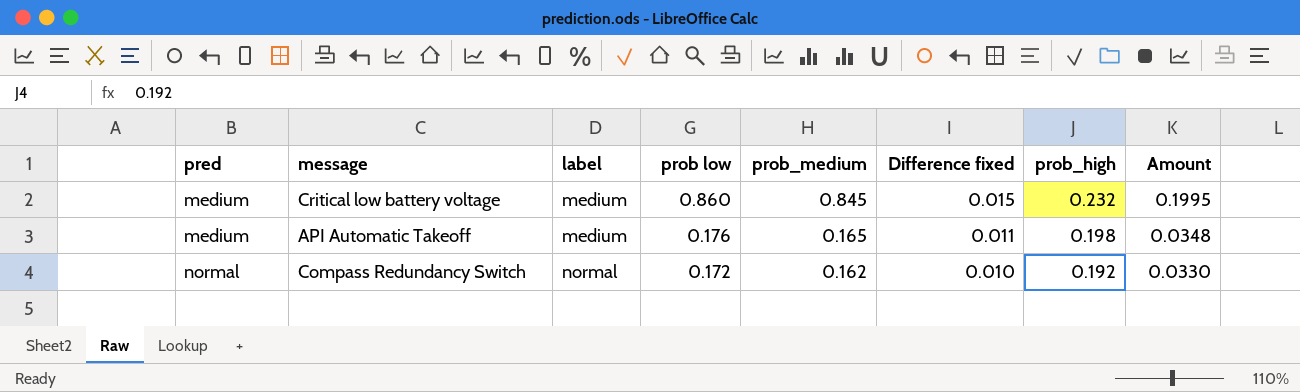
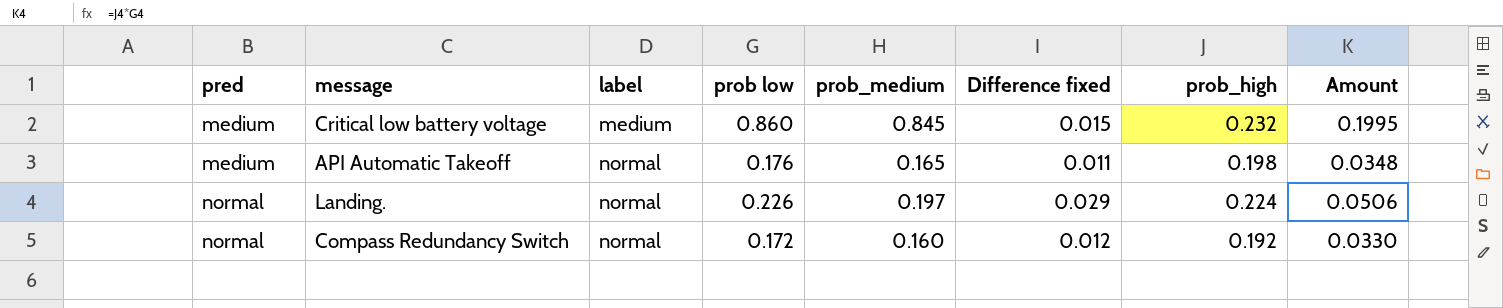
API Automatic Takeoff | label: medium -> normal
row Landing.: none -> normal | normal | 0.226 | 0.197 | 0.029 | 0.224 | 0.0506
Compass Redundancy Switch | prob_medium: 0.162 -> 0.160
Compass Redundancy Switch | Difference fixed: 0.010 -> 0.012

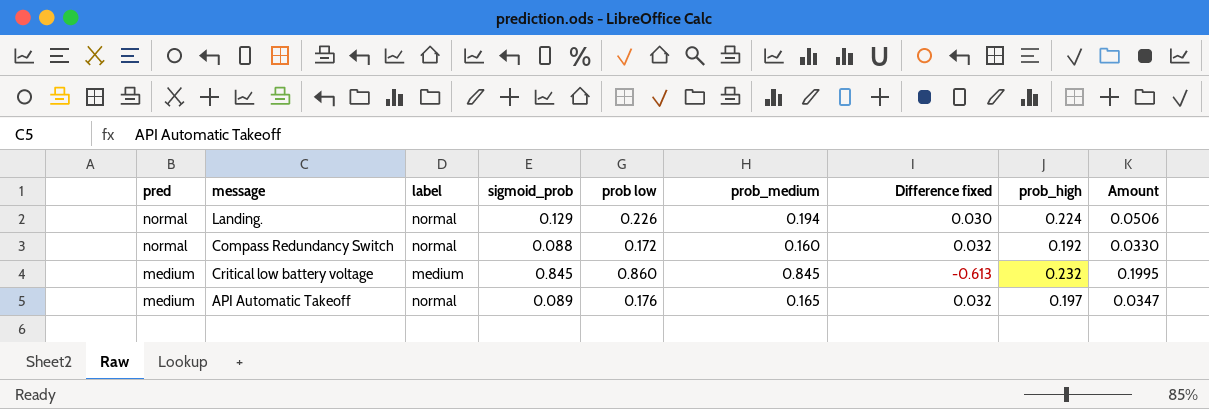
row order: pred ascending -> pred descending
column sigmoid_prob | position: none -> 4
column Difference fixed | formula: [prob low] - [prob_medium] -> [prob_high] - [prob_medium]
Landing. | prob_medium: 0.197 -> 0.194
API Automatic Takeoff | prob_high: 0.198 -> 0.197
API Automatic Takeoff | Amount: 0.0348 -> 0.0347

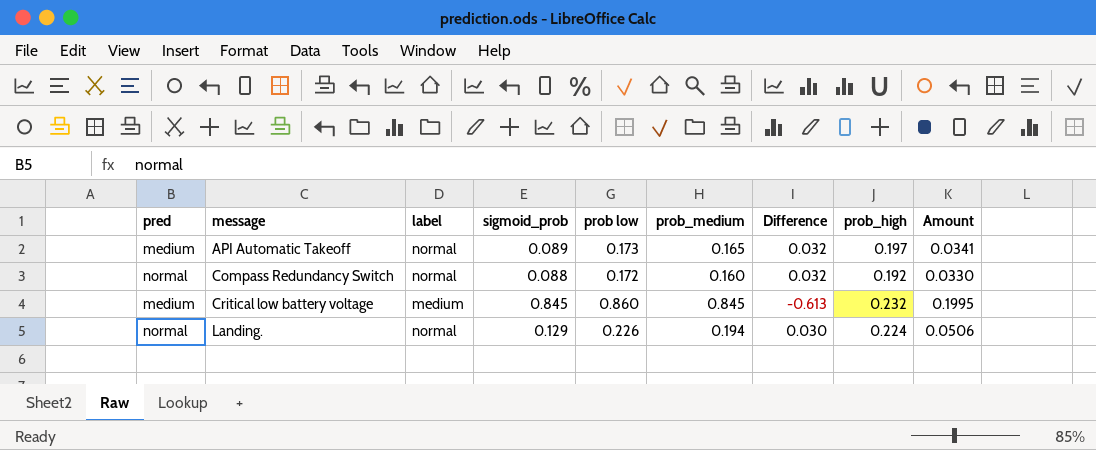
row order: pred descending -> message ascending
column name: Difference fixed -> Difference
API Automatic Takeoff | prob low: 0.176 -> 0.173
API Automatic Takeoff | Amount: 0.0347 -> 0.0341

